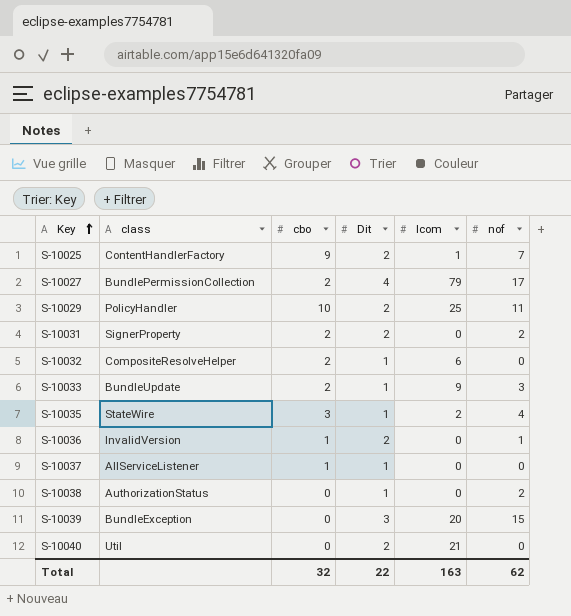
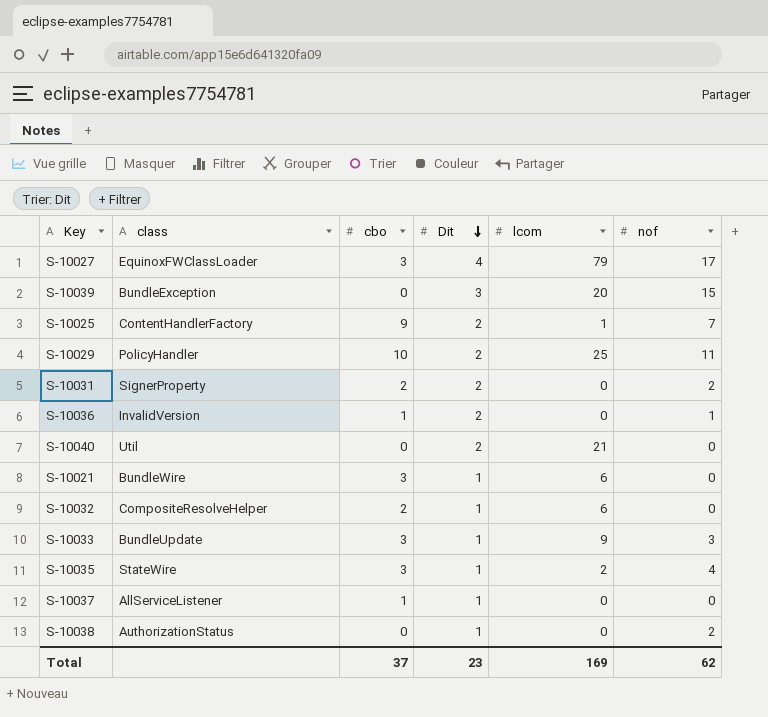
row order: Key ascending -> Dit descending
S-10027 | class: BundlePermissionCollection -> EquinoxFWClassLoader
S-10027 | cbo: 2 -> 3
row S-10021: none -> BundleWire | 3 | 1 | 6 | 0
S-10033 | cbo: 2 -> 3
Total | cbo: 32 -> 37
Total | Dit: 22 -> 23
Total | lcom: 163 -> 169

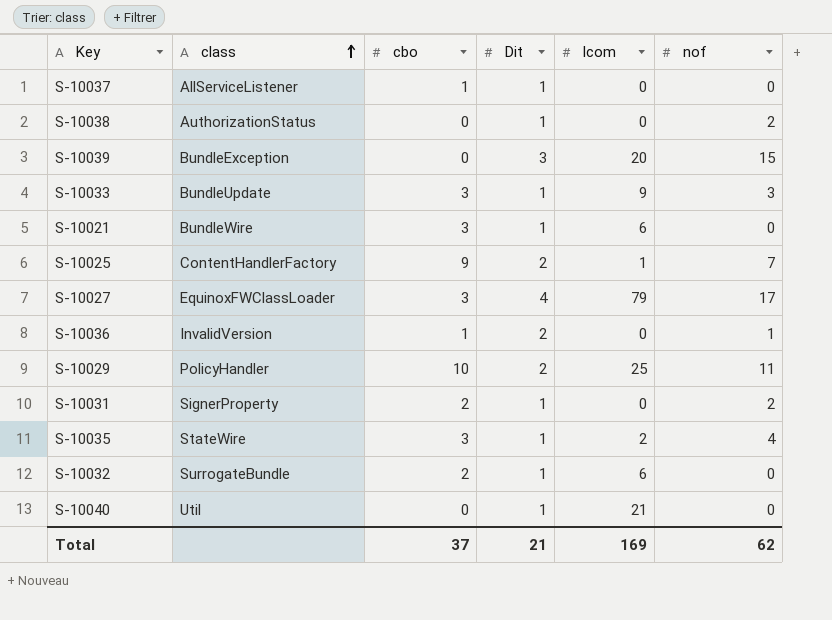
row order: Dit descending -> class ascending
S-10031 | Dit: 2 -> 1
S-10032 | class: CompositeResolveHelper -> SurrogateBundle
S-10040 | Dit: 2 -> 1
Total | Dit: 23 -> 21

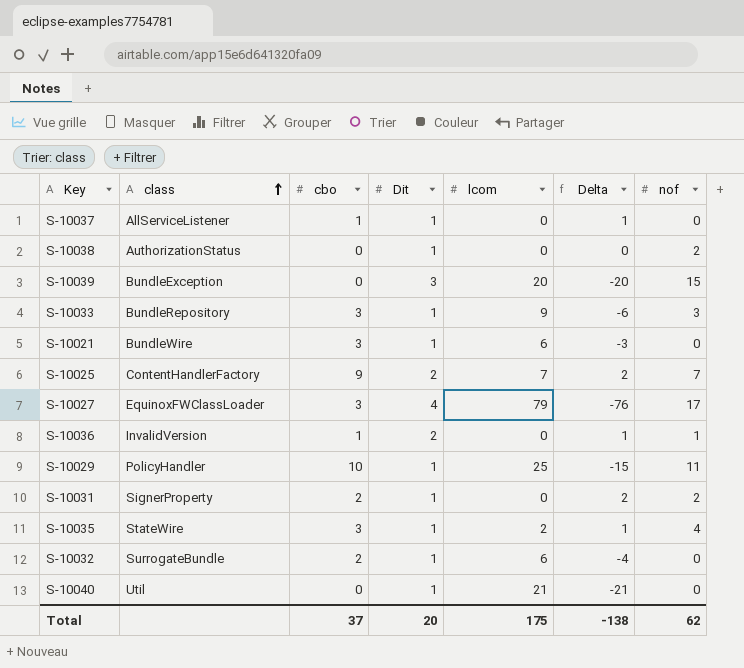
column Delta | formula: none -> [cbo] - [lcom]
S-10033 | class: BundleUpdate -> BundleRepository
S-10025 | lcom: 1 -> 7
S-10029 | Dit: 2 -> 1
Total | Dit: 21 -> 20
Total | lcom: 169 -> 175

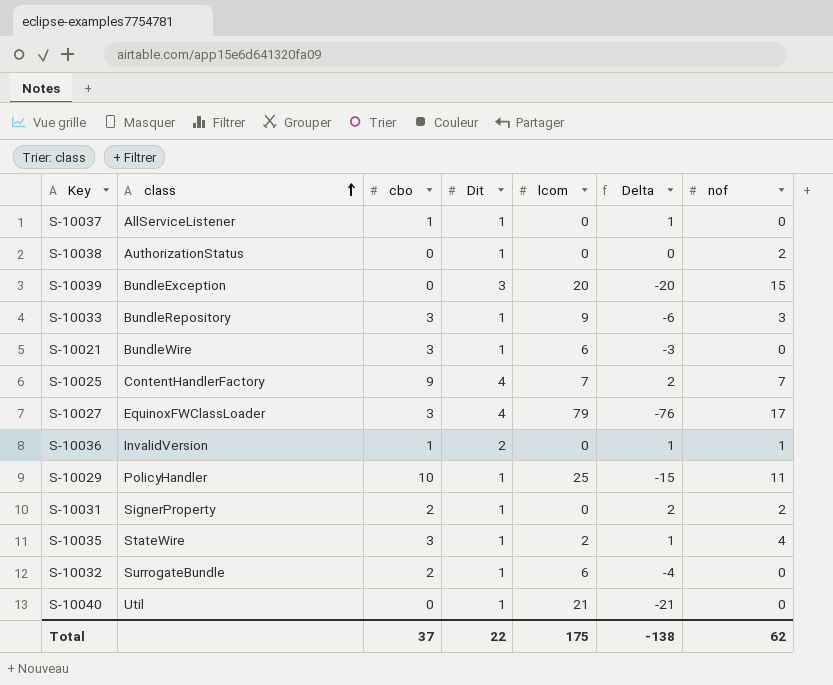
S-10025 | Dit: 2 -> 4
Total | Dit: 20 -> 22

